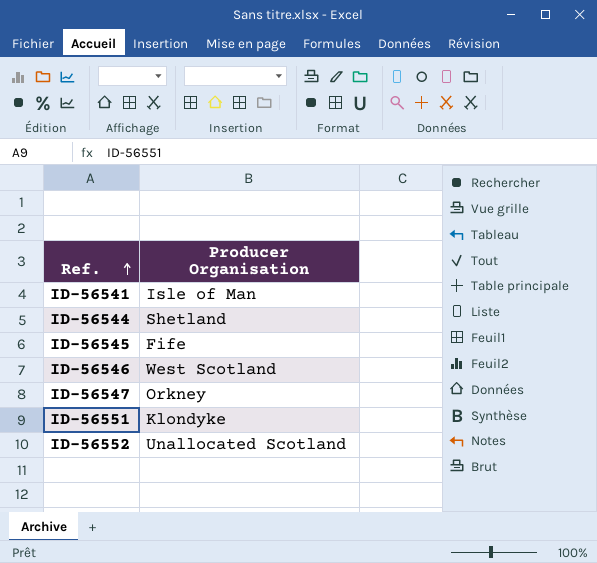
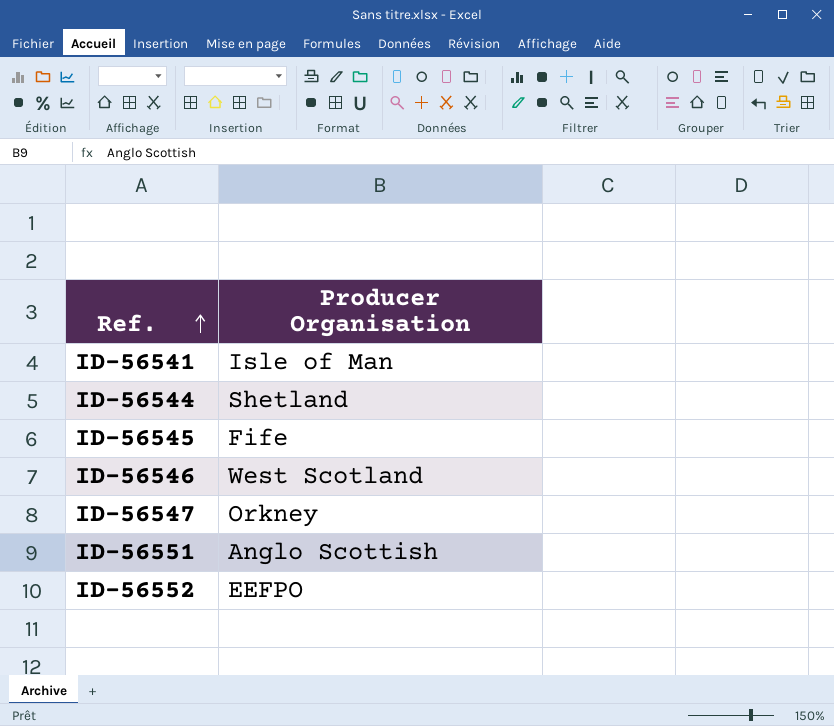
ID-56551 | Producer Organisation: Klondyke -> Anglo Scottish
ID-56552 | Producer Organisation: Unallocated Scotland -> EEFPO

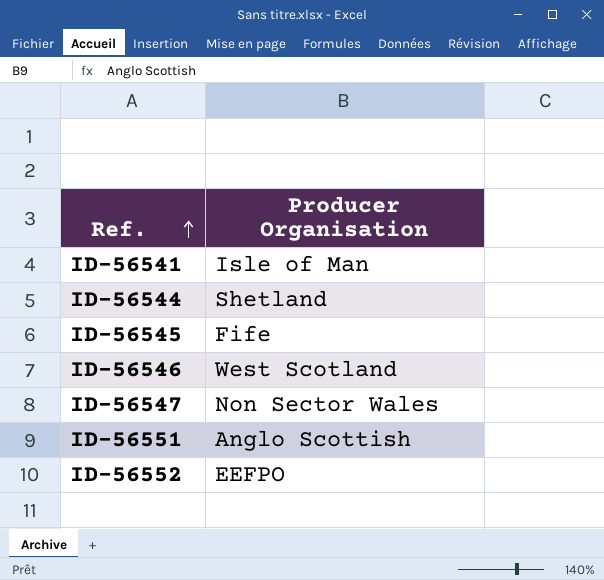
ID-56547 | Producer Organisation: Orkney -> Non Sector Wales

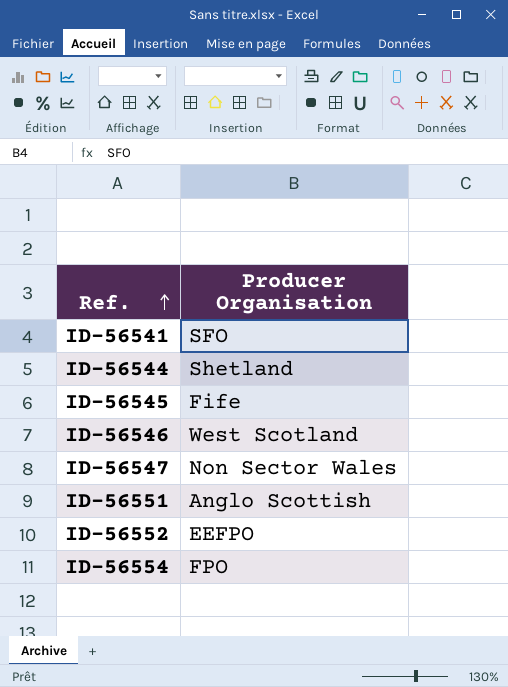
ID-56541 | Producer Organisation: Isle of Man -> SFO
row ID-56554: none -> FPO

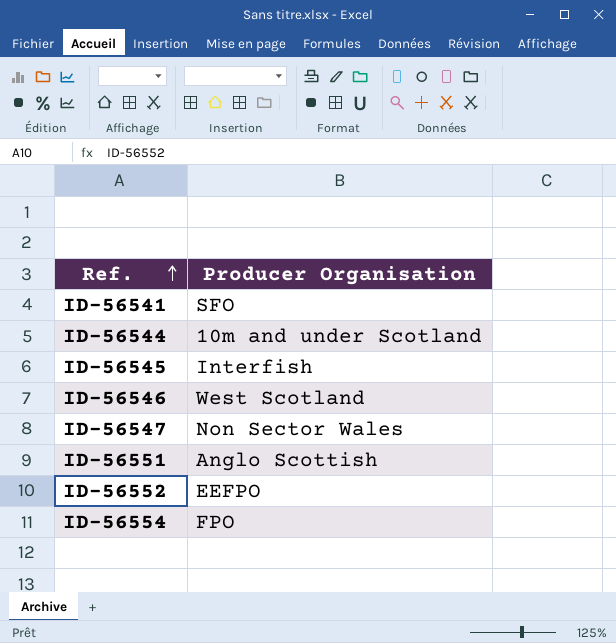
ID-56544 | Producer Organisation: Shetland -> 10m and under Scotland
ID-56545 | Producer Organisation: Fife -> Interfish

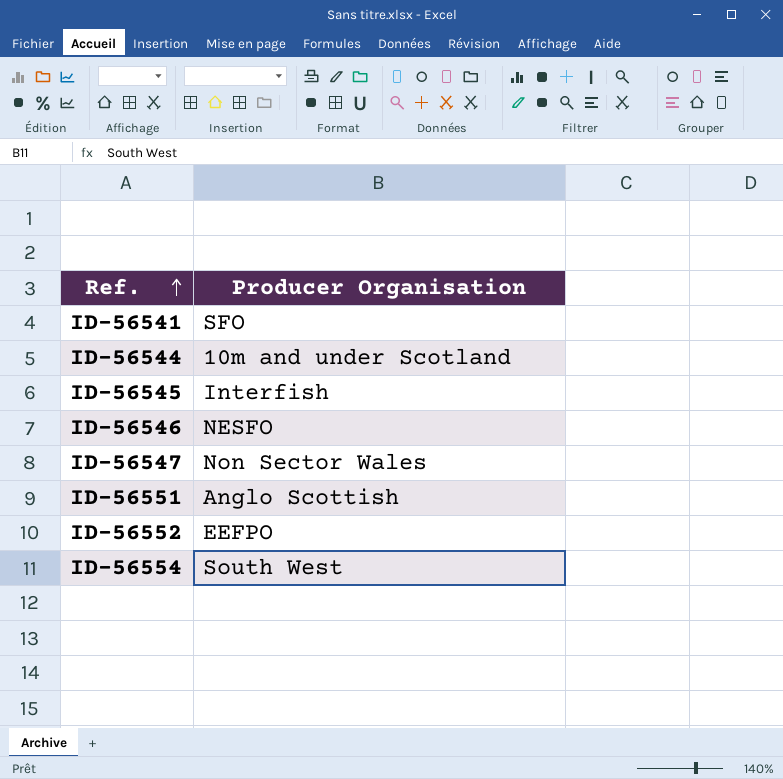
ID-56546 | Producer Organisation: West Scotland -> NESFO
ID-56554 | Producer Organisation: FPO -> South West

